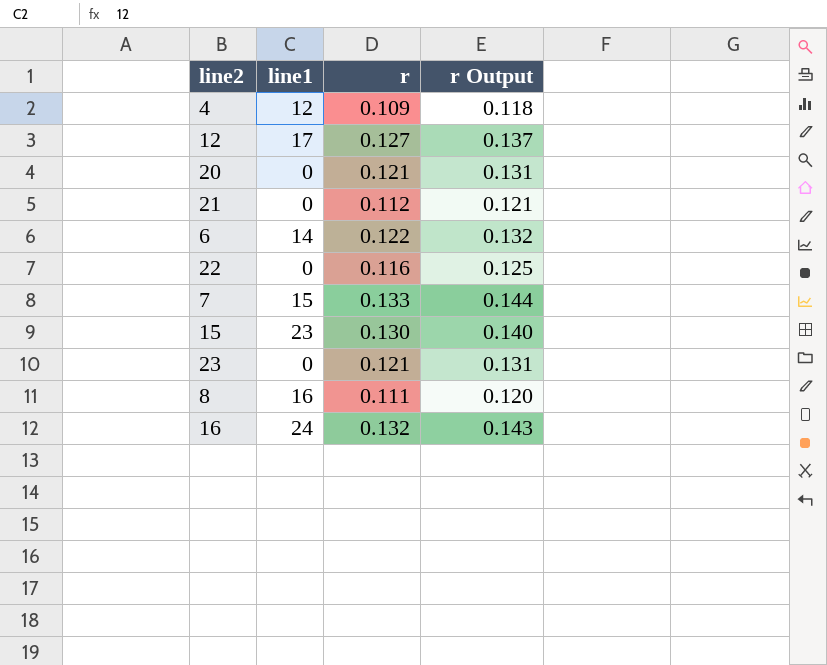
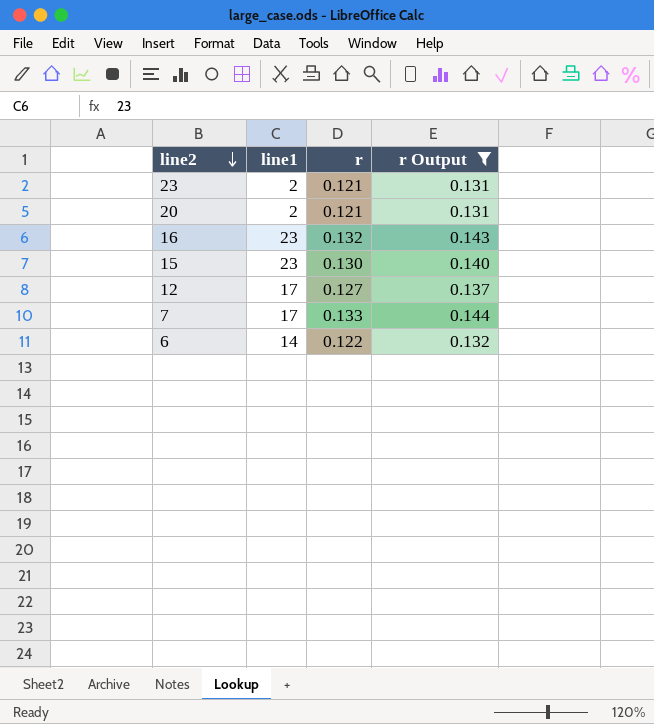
filter: none -> r Output >= 0.131
row order: none -> line2 descending
23 | line1: 0 -> 2
20 | line1: 0 -> 2
16 | line1: 24 -> 23
7 | line1: 15 -> 17

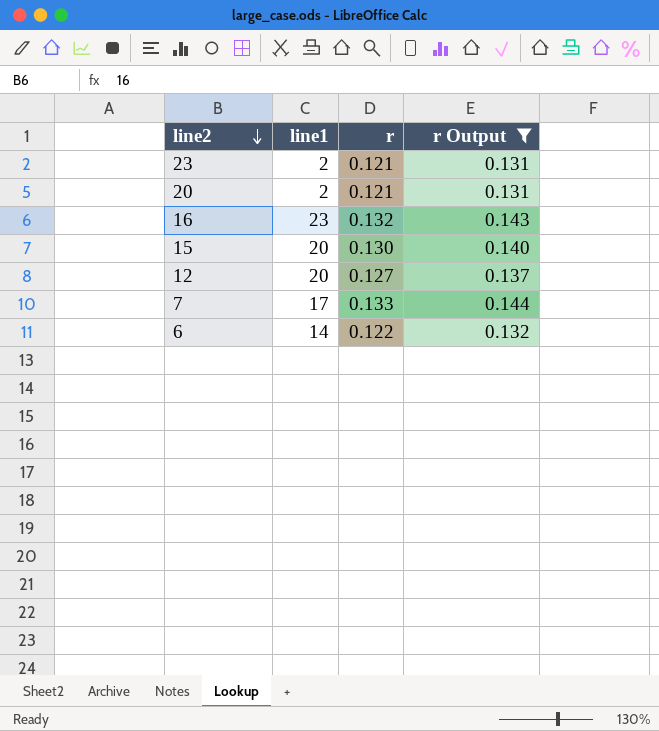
15 | line1: 23 -> 20
12 | line1: 17 -> 20

